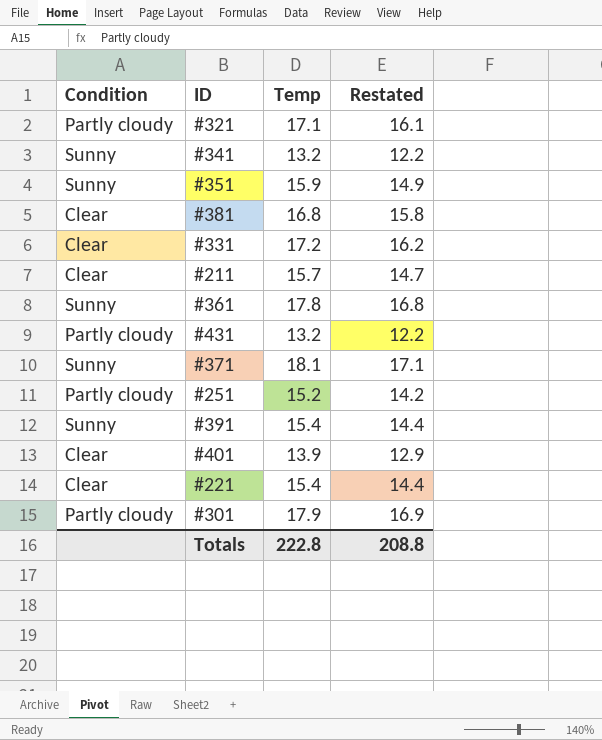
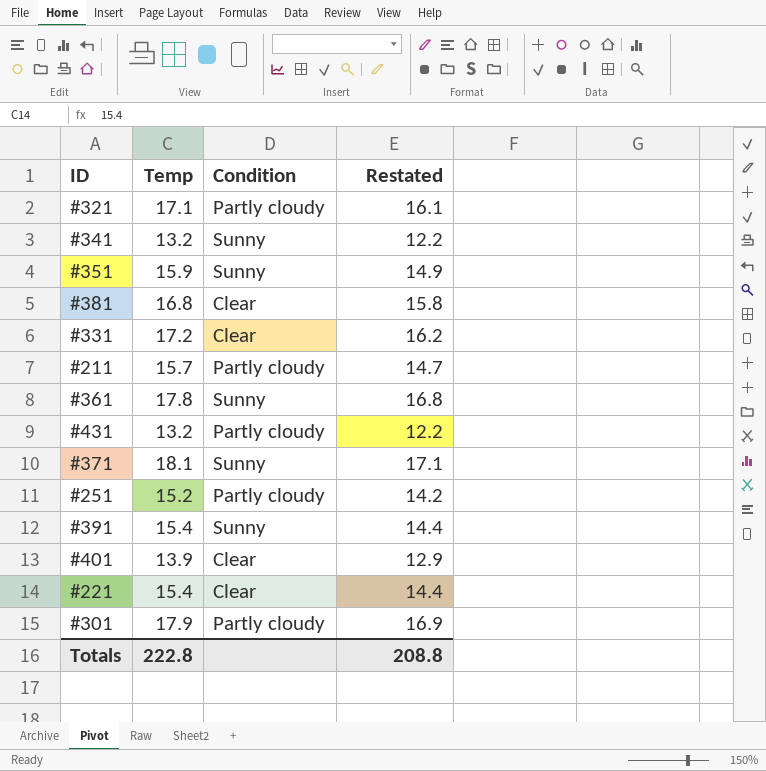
column Condition | position: 1 -> 3
#211 | Condition: Clear -> Partly cloudy

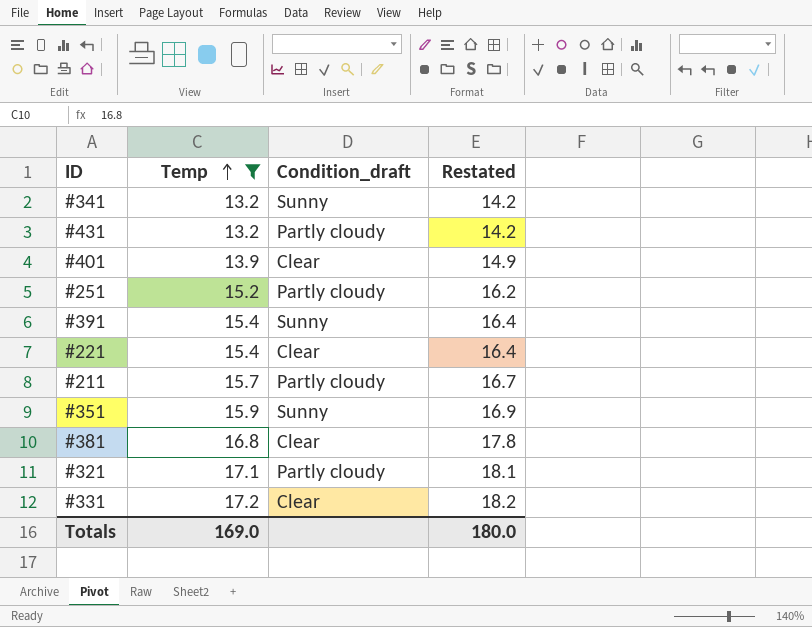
filter: none -> Temp <= 17.2
row order: none -> Temp ascending
column name: Condition -> Condition_draft
column Restated | formula: [Temp] - 1 -> [Temp] + 1
Totals | Temp: 222.8 -> 169.0
Totals | Restated: 208.8 -> 180.0

